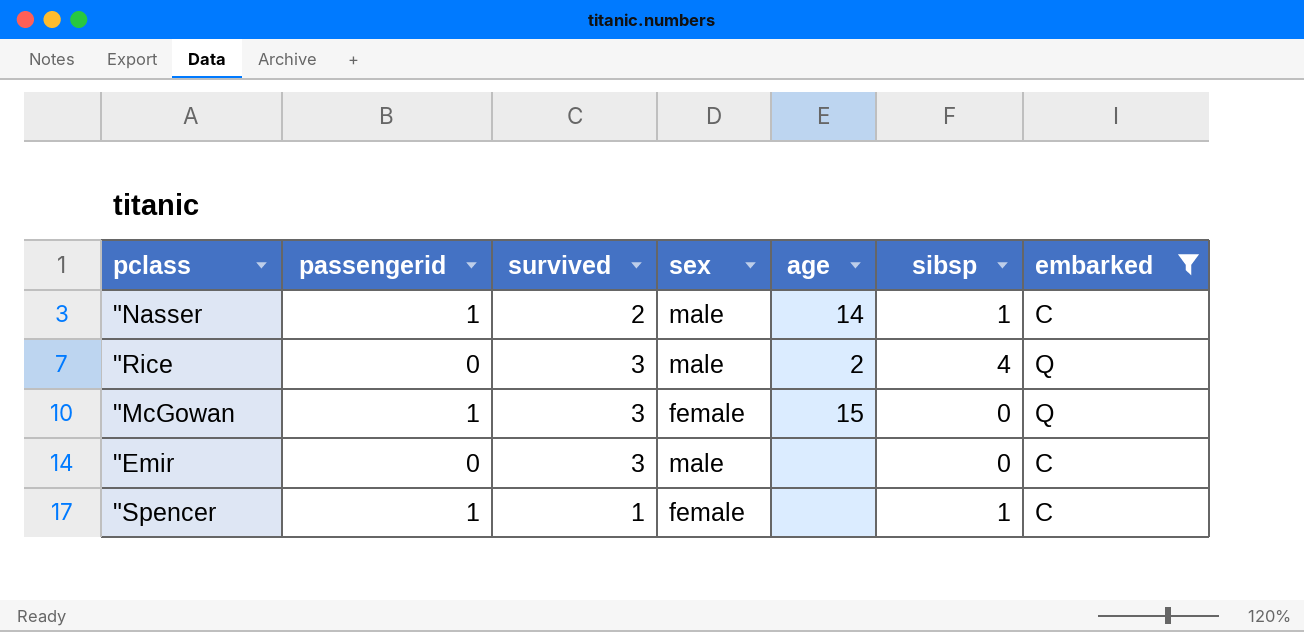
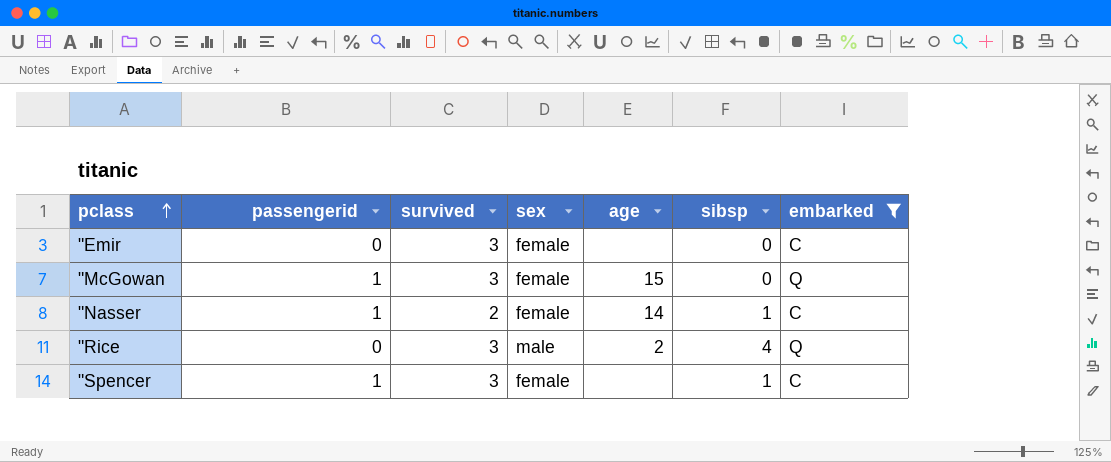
row order: none -> pclass ascending
"Emir | sex: male -> female
"Nasser | sex: male -> female
"Spencer | survived: 1 -> 3

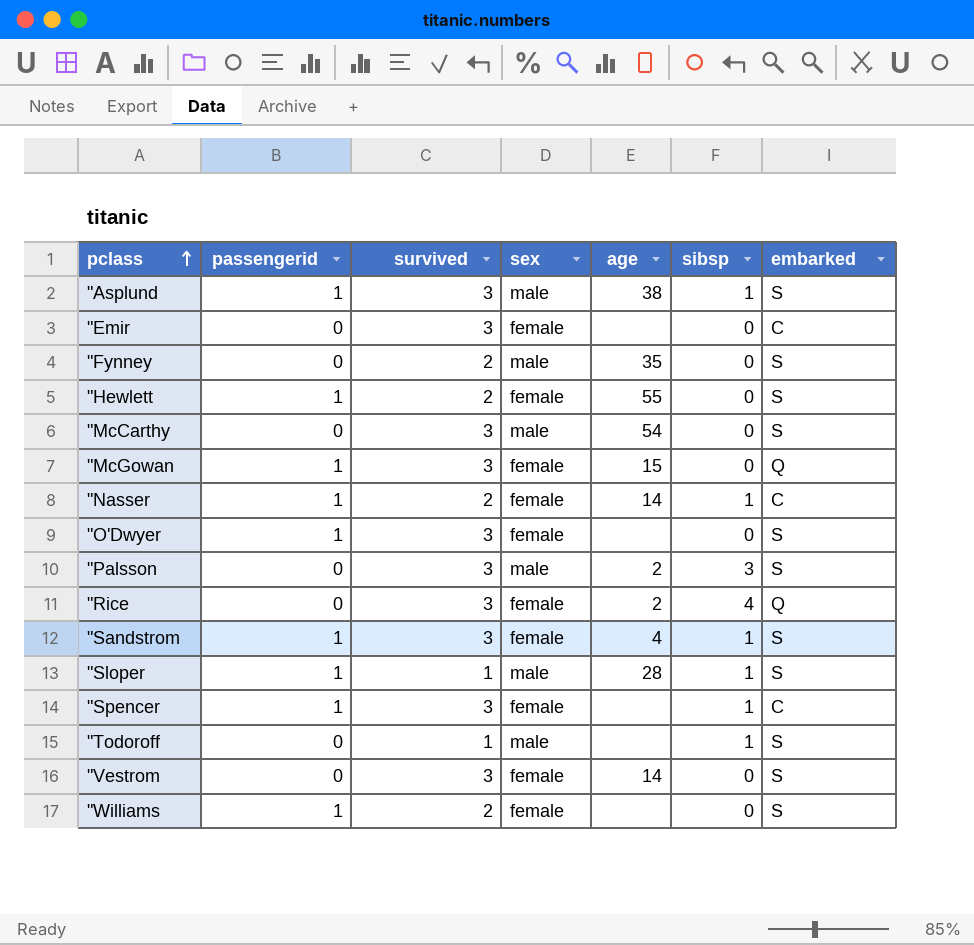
filter: embarked != S -> none
"Rice | sex: male -> female

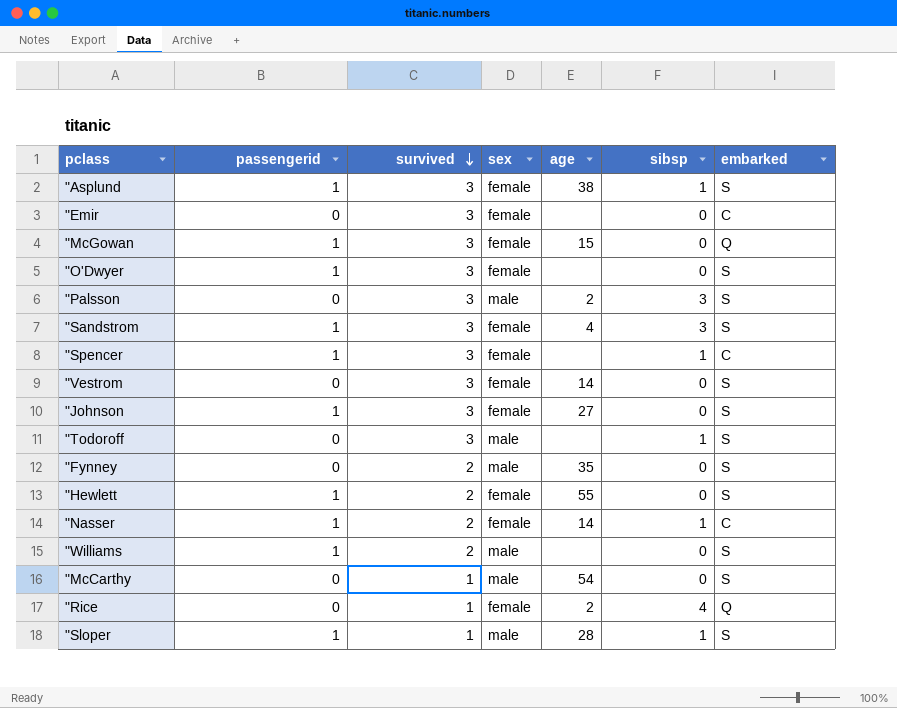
row order: pclass ascending -> survived descending
"Asplund | sex: male -> female
"Sandstrom | sibsp: 1 -> 3
row "Johnson: none -> 1 | 3 | female | 27 | 0 | S
"Todoroff | survived: 1 -> 3
"Williams | sex: female -> male
"McCarthy | survived: 3 -> 1
"Rice | survived: 3 -> 1

